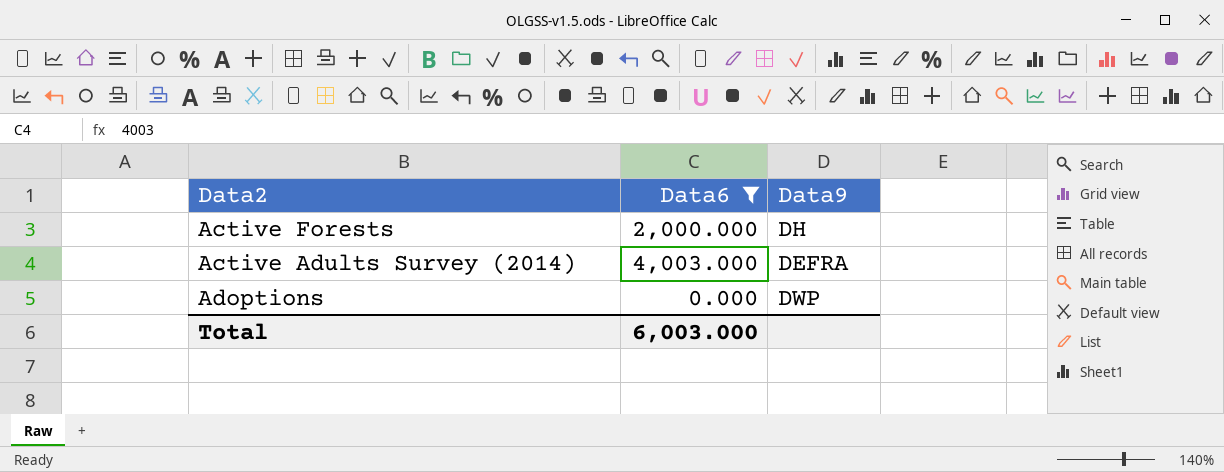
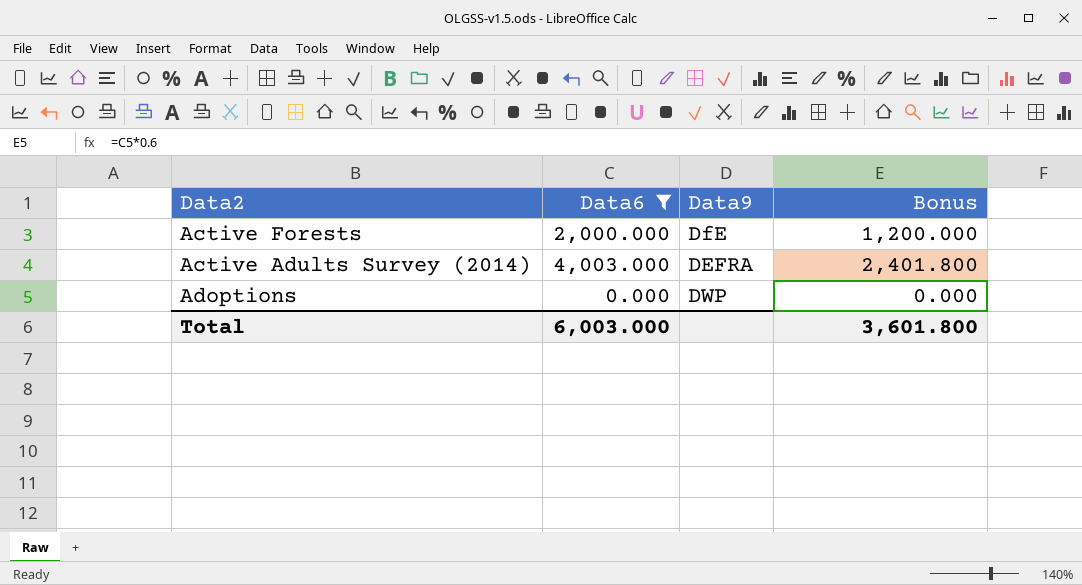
column Bonus | formula: none -> [Data6] * 0.6
Active Forests | Data9: DH -> DfE

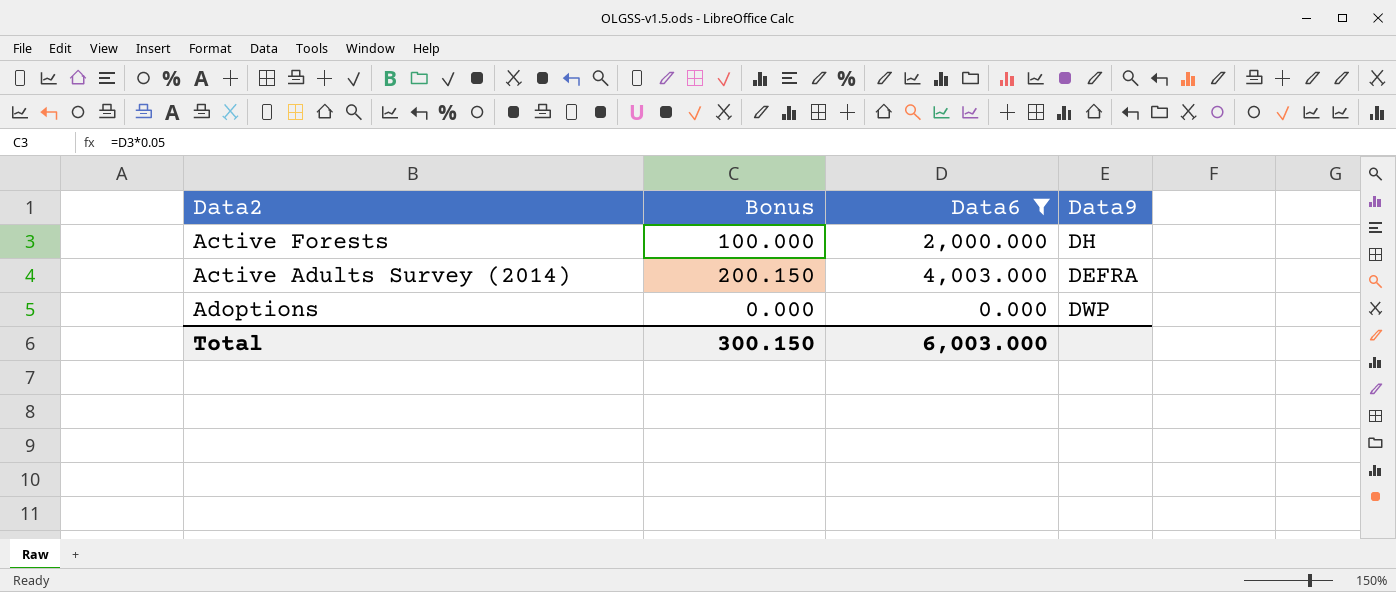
column Bonus | formula: [Data6] * 0.6 -> [Data6] * 0.05
column Bonus | position: 4 -> 2
Active Forests | Data9: DfE -> DH
Total | Bonus: 3,601.800 -> 300.150

